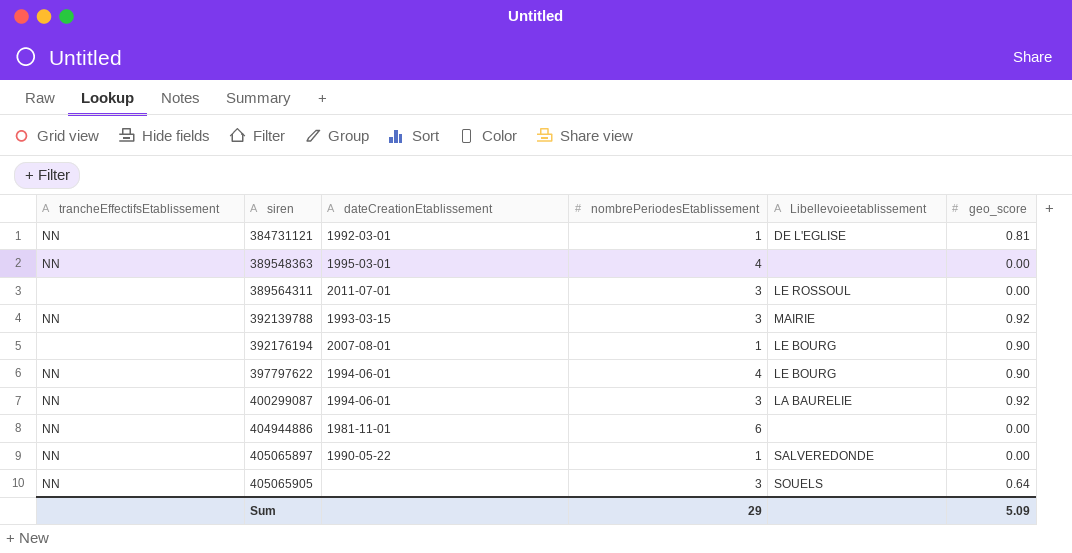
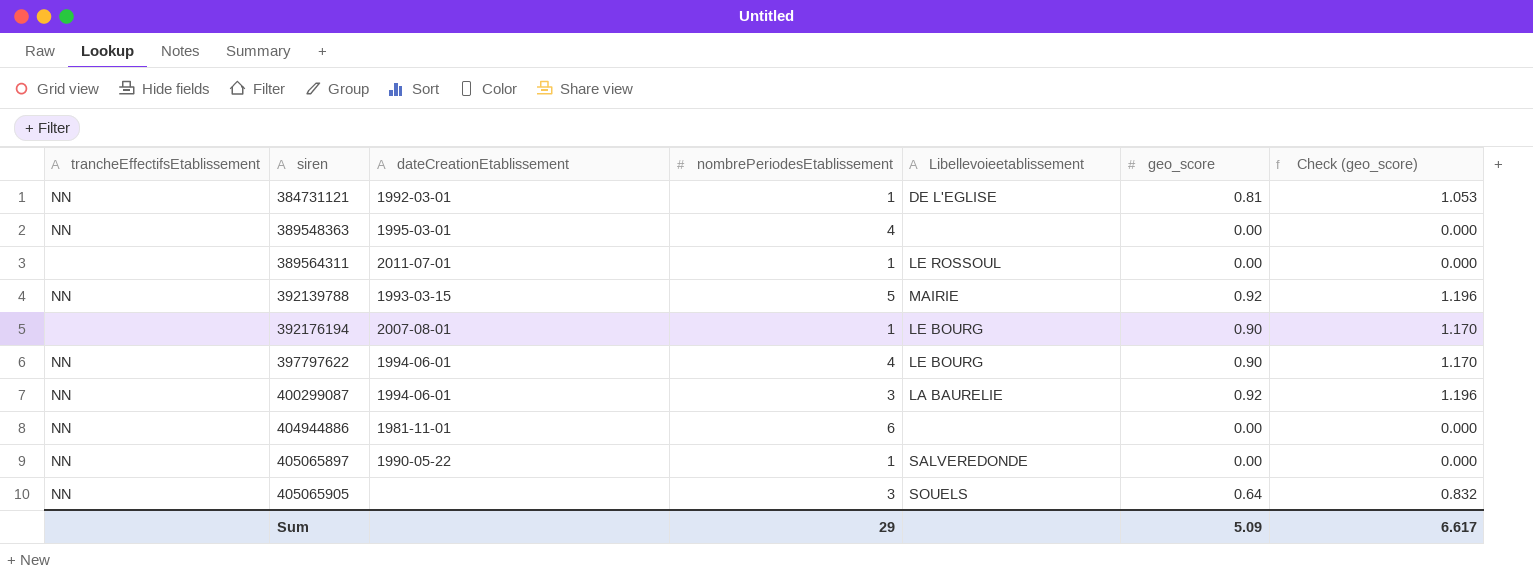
column Check (geo_score) | formula: none -> [geo_score] * 1.3
389564311 | nombrePeriodesEtablissement: 3 -> 1
392139788 | nombrePeriodesEtablissement: 3 -> 5

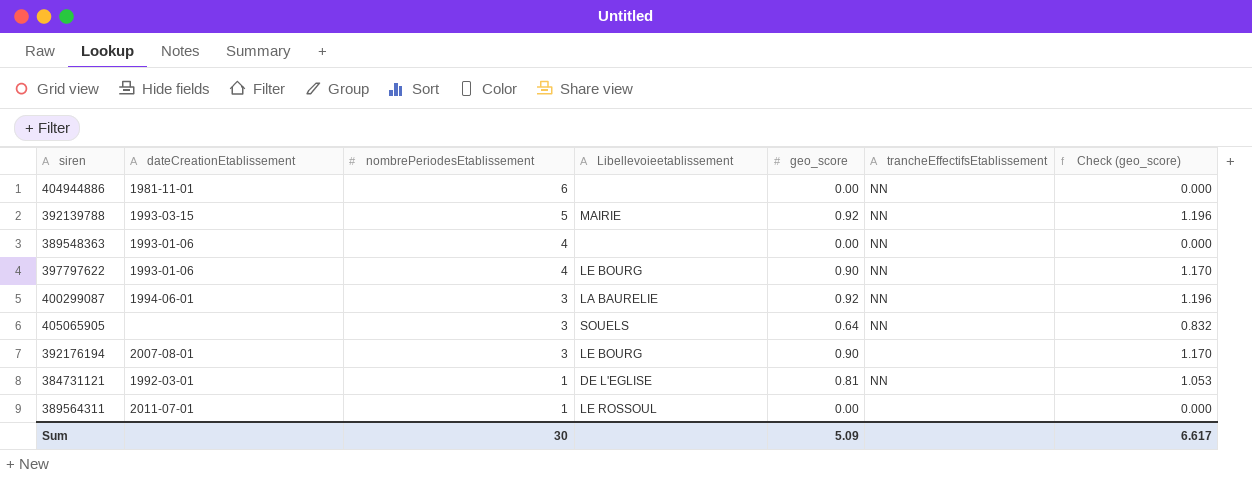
row order: siren ascending -> nombrePeriodesEtablissement descending
column trancheEffectifsEtablissement | position: 1 -> 6
row 405065897: NN | 1990-05-22 | 1 | SALVEREDONDE | 0.00 | 0.000 -> none
389548363 | dateCreationEtablissement: 1995-03-01 -> 1993-01-06
397797622 | dateCreationEtablissement: 1994-06-01 -> 1993-01-06
392176194 | nombrePeriodesEtablissement: 1 -> 3
Sum | nombrePeriodesEtablissement: 29 -> 30

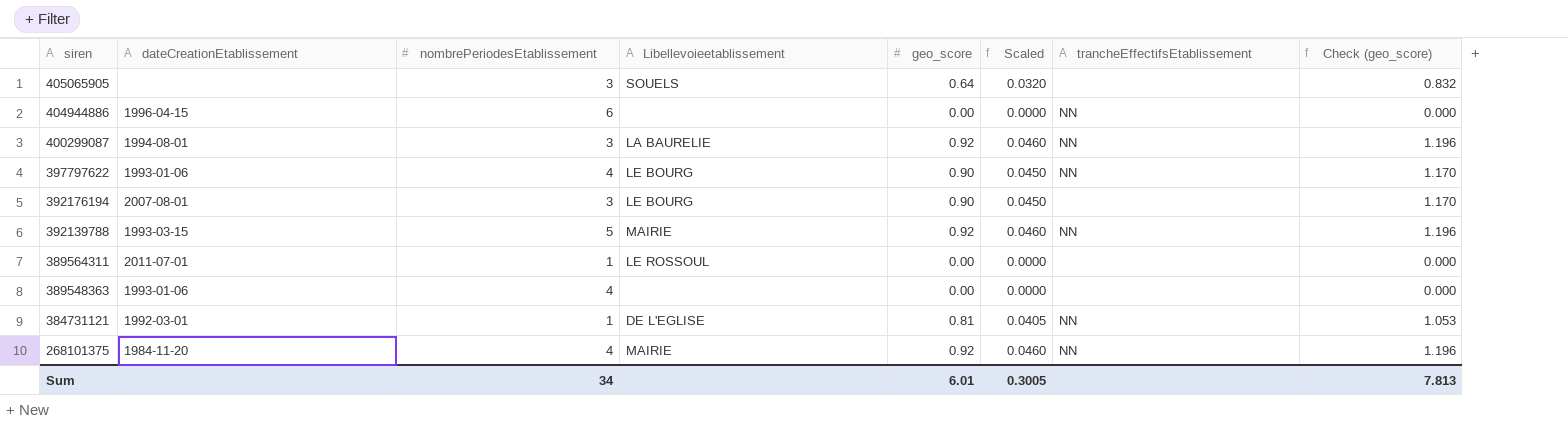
row order: nombrePeriodesEtablissement descending -> siren descending
column Scaled | formula: none -> [geo_score] * 0.05
405065905 | trancheEffectifsEtablissement: NN -> none
404944886 | dateCreationEtablissement: 1981-11-01 -> 1996-04-15
400299087 | dateCreationEtablissement: 1994-06-01 -> 1994-08-01
389548363 | trancheEffectifsEtablissement: NN -> none
row 268101375: none -> 1984-11-20 | 4 | MAIRIE | 0.92 | 0.0460 | NN | 1.196
Sum | nombrePeriodesEtablissement: 30 -> 34
Sum | geo_score: 5.09 -> 6.01
Sum | Check (geo_score): 6.617 -> 7.813

